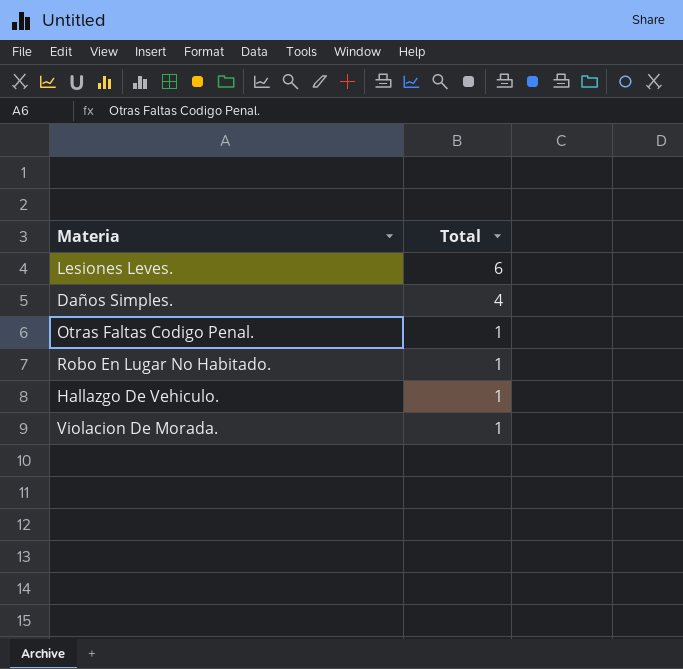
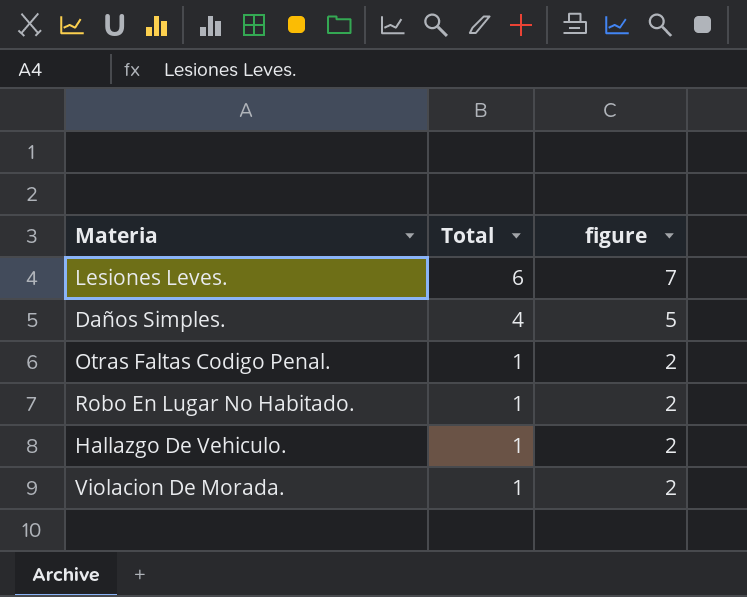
column figure | formula: none -> [Total] + 1

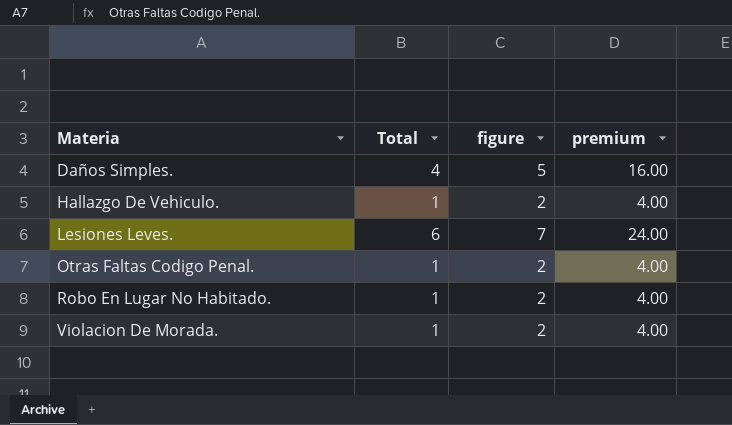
row order: Total descending -> Materia ascending
column premium | formula: none -> [Total] * 4

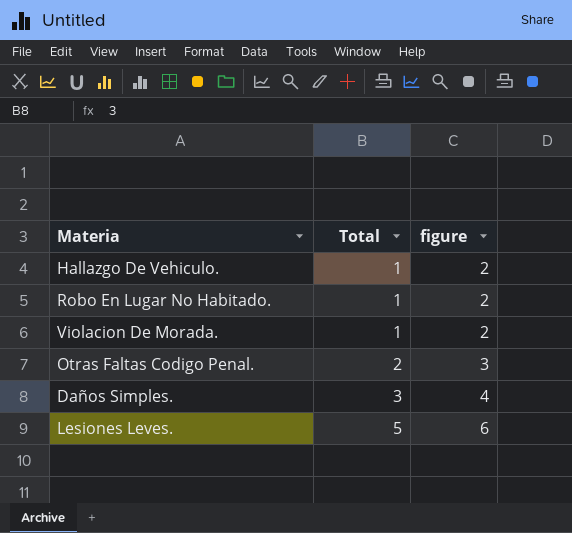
row order: Materia ascending -> Total ascending
column premium | formula: [Total] * 4 -> none
Otras Faltas Codigo Penal. | Total: 1 -> 2
Otras Faltas Codigo Penal. | figure: 2 -> 3
Daños Simples. | Total: 4 -> 3
Daños Simples. | figure: 5 -> 4
Lesiones Leves. | Total: 6 -> 5
Lesiones Leves. | figure: 7 -> 6

